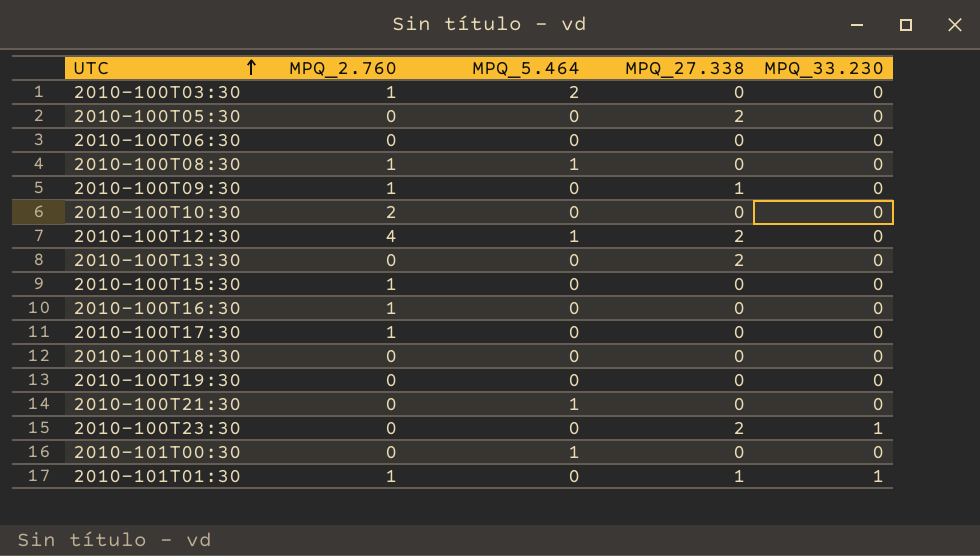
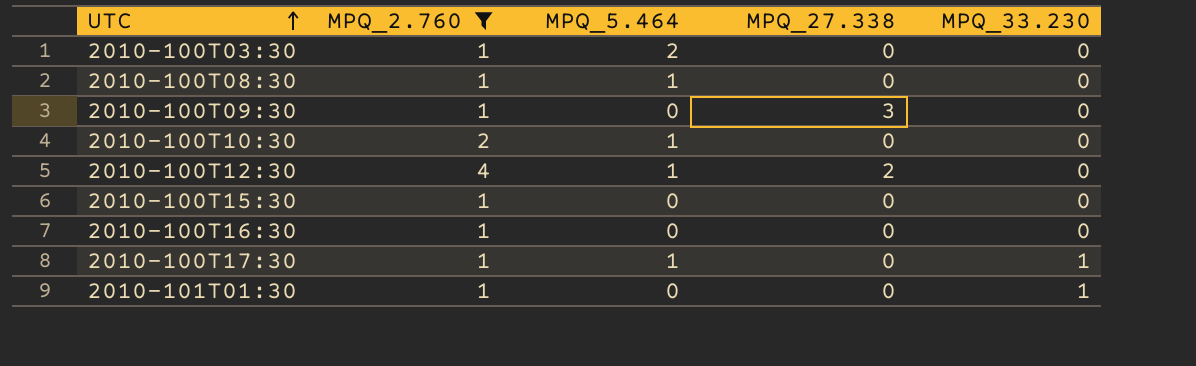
filter: none -> MPQ_2.760 != 0
2010-100T09:30 | MPQ_27.338: 1 -> 3
2010-100T10:30 | MPQ_5.464: 0 -> 1
2010-100T17:30 | MPQ_5.464: 0 -> 1
2010-100T17:30 | MPQ_33.230: 0 -> 1
2010-101T01:30 | MPQ_27.338: 1 -> 0

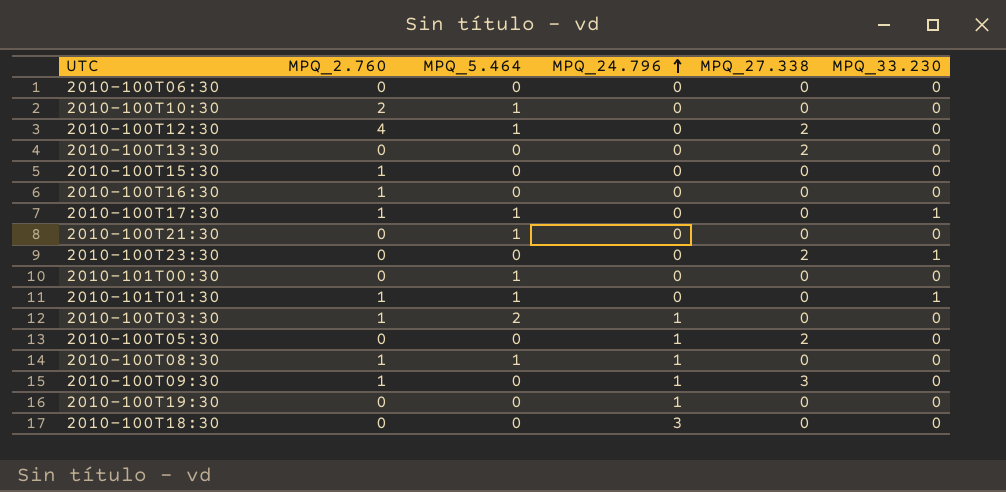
filter: MPQ_2.760 != 0 -> none
row order: UTC ascending -> MPQ_24.796 ascending
column MPQ_24.796 | position: none -> 4
2010-101T01:30 | MPQ_5.464: 0 -> 1

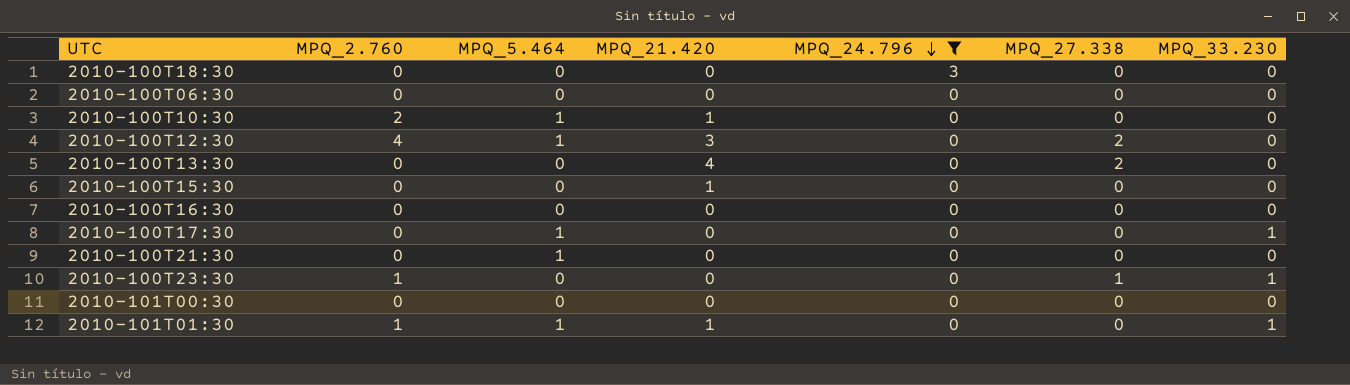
filter: none -> MPQ_24.796 != 1
row order: MPQ_24.796 ascending -> MPQ_24.796 descending
column MPQ_21.420 | position: none -> 4
2010-100T15:30 | MPQ_2.760: 1 -> 0
2010-100T16:30 | MPQ_2.760: 1 -> 0
2010-100T17:30 | MPQ_2.760: 1 -> 0
2010-100T23:30 | MPQ_2.760: 0 -> 1
2010-100T23:30 | MPQ_27.338: 2 -> 1
2010-101T00:30 | MPQ_5.464: 1 -> 0

